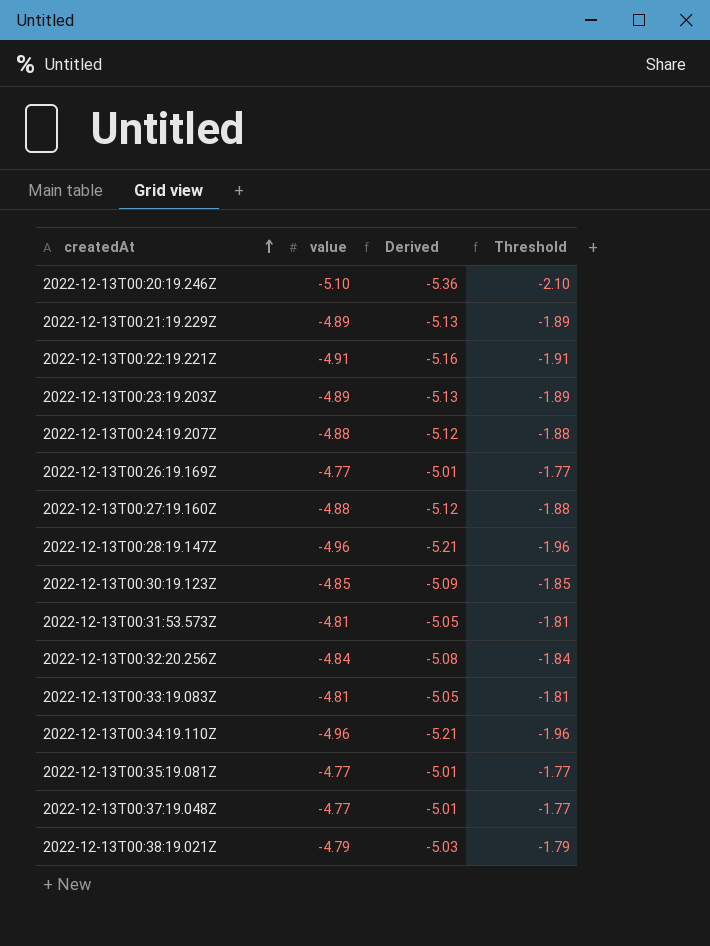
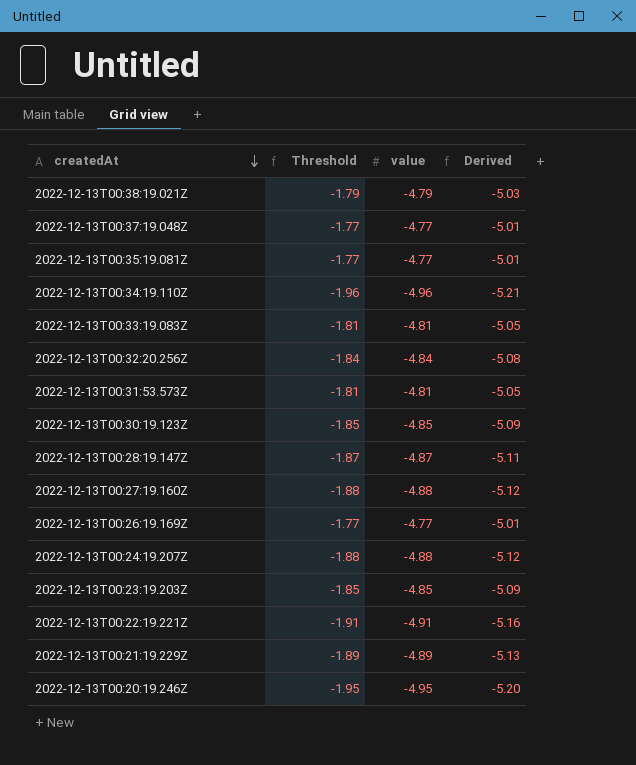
row order: createdAt ascending -> createdAt descending
column Threshold | position: 4 -> 2
2022-12-13T00:28:19.147Z | Threshold: -1.96 -> -1.87
2022-12-13T00:28:19.147Z | value: -4.96 -> -4.87
2022-12-13T00:28:19.147Z | Derived: -5.21 -> -5.11
2022-12-13T00:23:19.203Z | Threshold: -1.89 -> -1.85
2022-12-13T00:23:19.203Z | value: -4.89 -> -4.85
2022-12-13T00:23:19.203Z | Derived: -5.13 -> -5.09
2022-12-13T00:20:19.246Z | Threshold: -2.10 -> -1.95
2022-12-13T00:20:19.246Z | value: -5.10 -> -4.95
2022-12-13T00:20:19.246Z | Derived: -5.36 -> -5.20

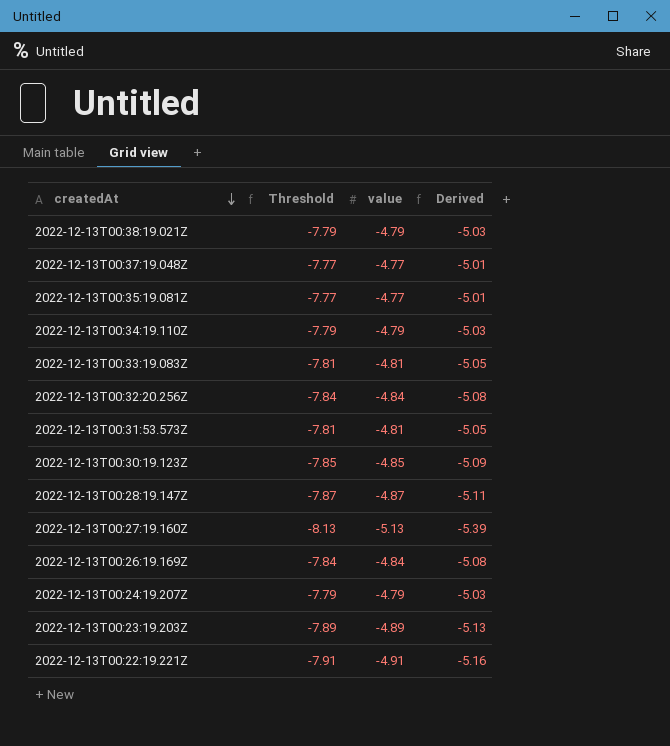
column Threshold | formula: [value] + 3 -> [value] - 3
row 2022-12-13T00:21:19.229Z: -1.89 | -4.89 | -5.13 -> none
row 2022-12-13T00:20:19.246Z: -1.95 | -4.95 | -5.20 -> none
2022-12-13T00:34:19.110Z | value: -4.96 -> -4.79
2022-12-13T00:34:19.110Z | Derived: -5.21 -> -5.03
2022-12-13T00:27:19.160Z | value: -4.88 -> -5.13
2022-12-13T00:27:19.160Z | Derived: -5.12 -> -5.39
2022-12-13T00:26:19.169Z | value: -4.77 -> -4.84
2022-12-13T00:26:19.169Z | Derived: -5.01 -> -5.08
2022-12-13T00:24:19.207Z | value: -4.88 -> -4.79
2022-12-13T00:24:19.207Z | Derived: -5.12 -> -5.03
2022-12-13T00:23:19.203Z | value: -4.85 -> -4.89
2022-12-13T00:23:19.203Z | Derived: -5.09 -> -5.13

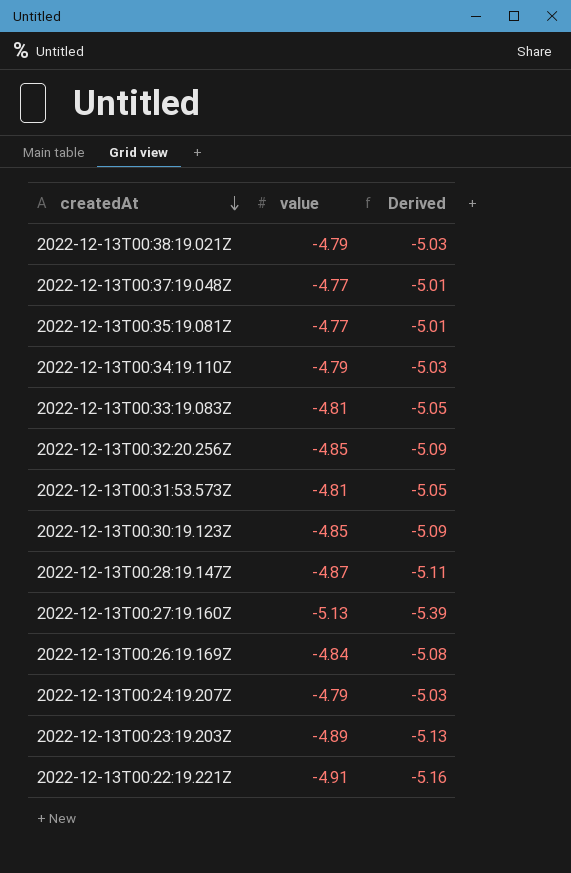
column Threshold | formula: [value] - 3 -> none
2022-12-13T00:32:20.256Z | value: -4.84 -> -4.85
2022-12-13T00:32:20.256Z | Derived: -5.08 -> -5.09

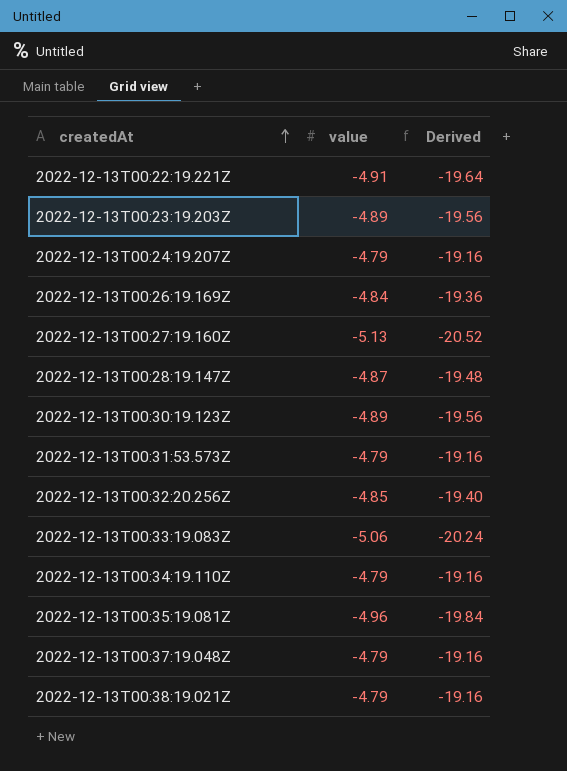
row order: createdAt descending -> createdAt ascending
column Derived | formula: [value] * 1.05 -> [value] * 4
2022-12-13T00:30:19.123Z | value: -4.85 -> -4.89
2022-12-13T00:31:53.573Z | value: -4.81 -> -4.79
2022-12-13T00:33:19.083Z | value: -4.81 -> -5.06
2022-12-13T00:35:19.081Z | value: -4.77 -> -4.96
2022-12-13T00:37:19.048Z | value: -4.77 -> -4.79

